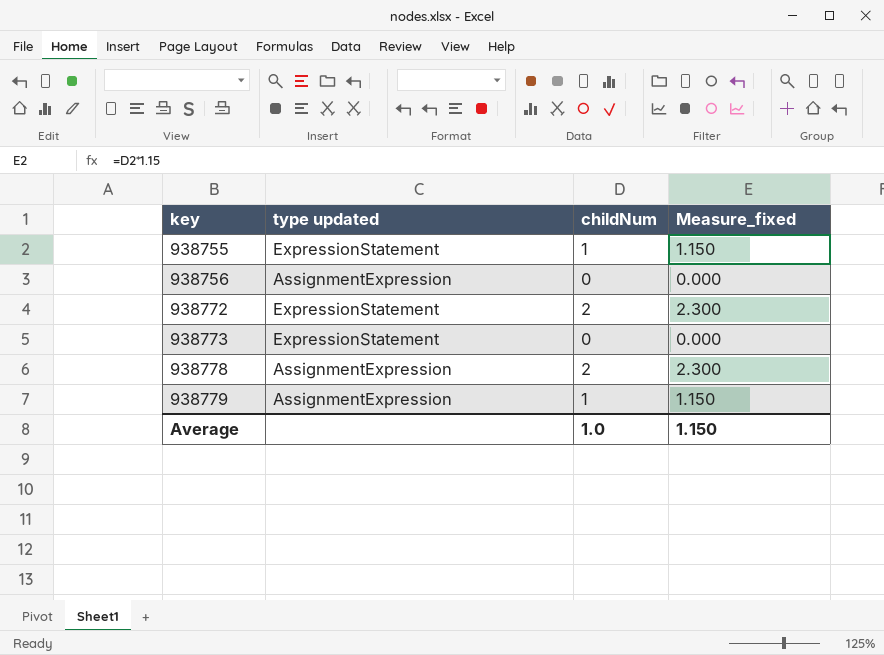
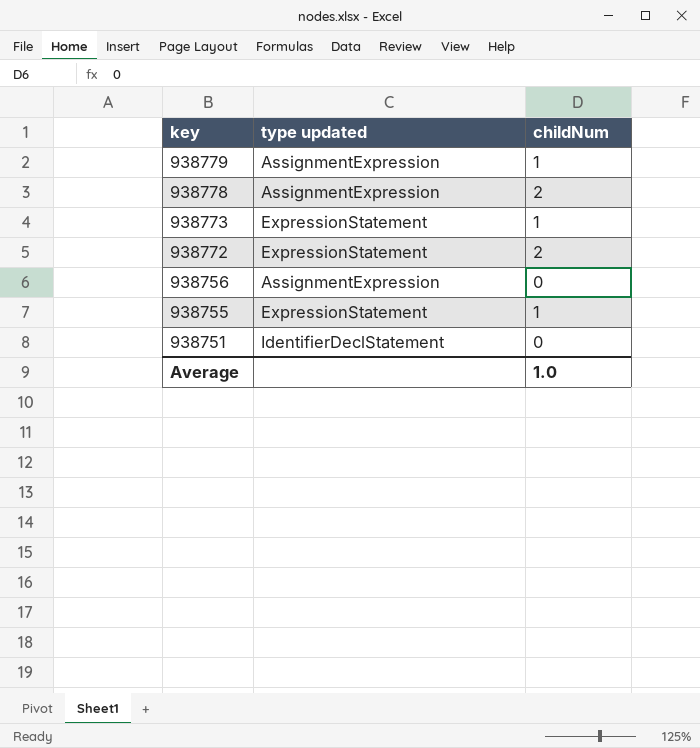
row order: key ascending -> key descending
column Measure_fixed | formula: [childNum] * 1.15 -> none
938773 | childNum: 0 -> 1
row 938751: none -> IdentifierDeclStatement | 0

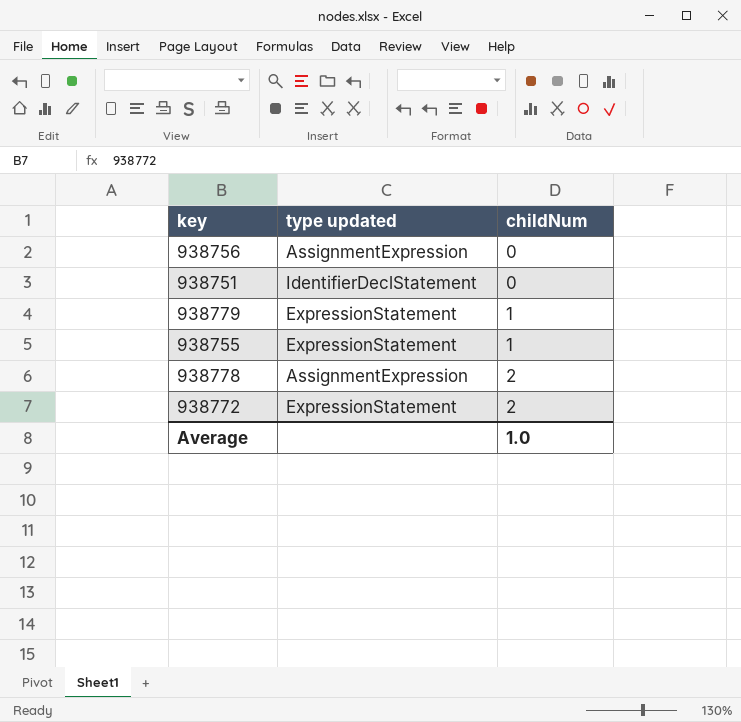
row order: key descending -> childNum ascending
row 938773: ExpressionStatement | 1 -> none
938779 | type updated: AssignmentExpression -> ExpressionStatement

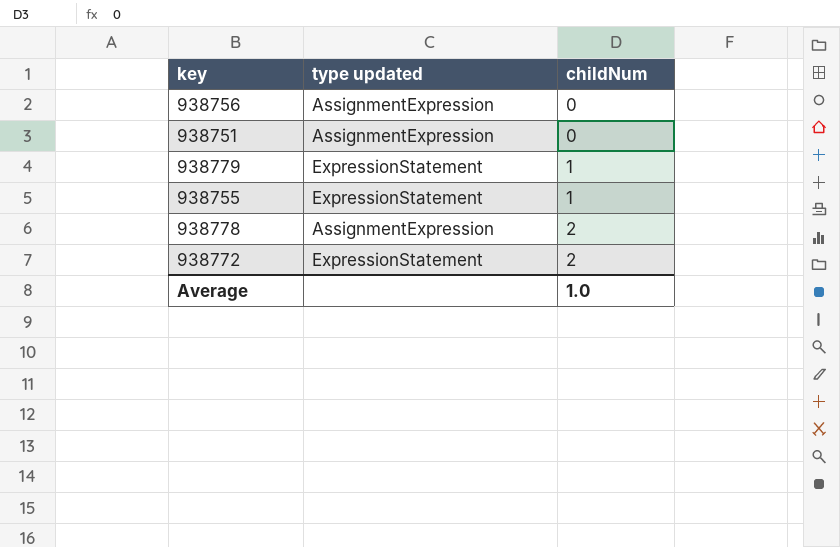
938751 | type updated: IdentifierDeclStatement -> AssignmentExpression

